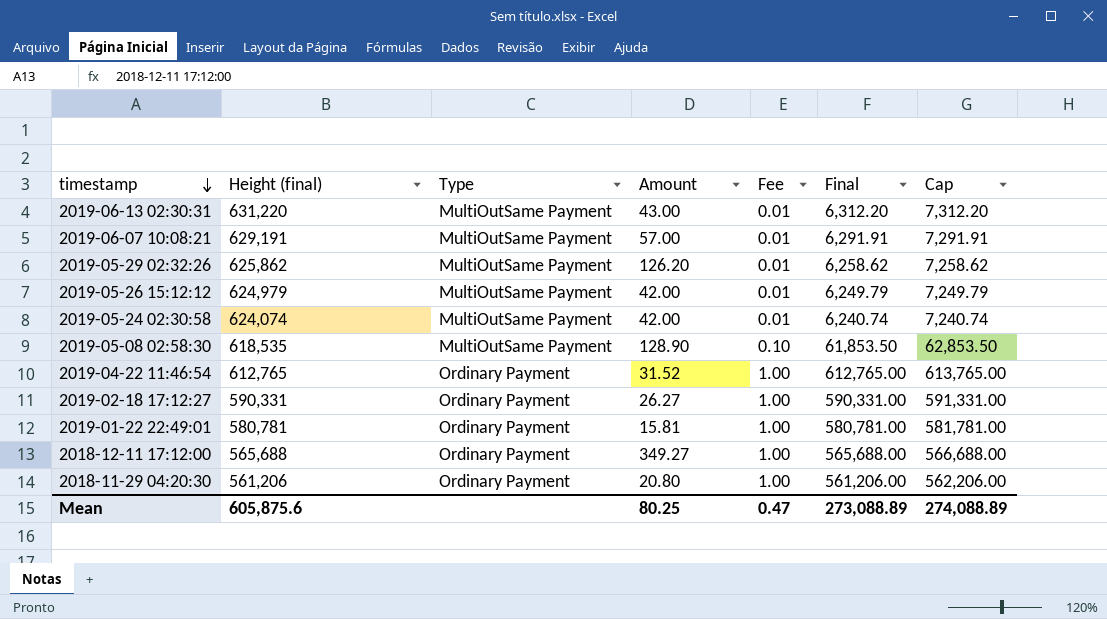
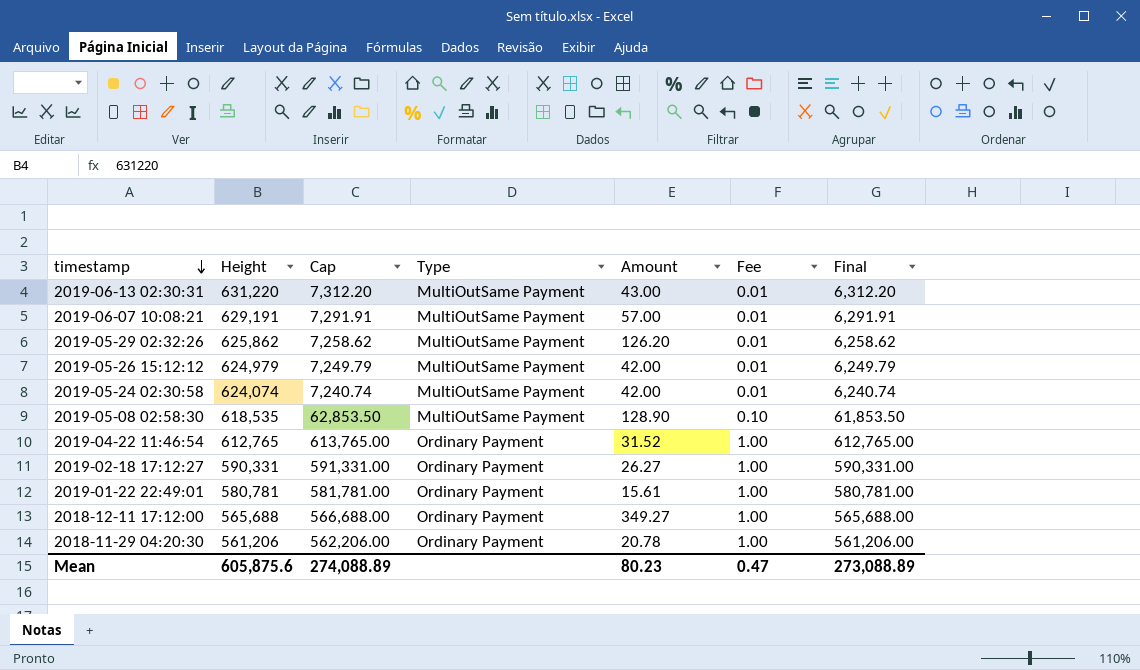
column name: Height (final) -> Height
column Cap | position: 7 -> 3
2019-01-22 22:49:01 | Amount: 15.81 -> 15.61
2018-11-29 04:20:30 | Amount: 20.80 -> 20.78
Mean | Amount: 80.25 -> 80.23

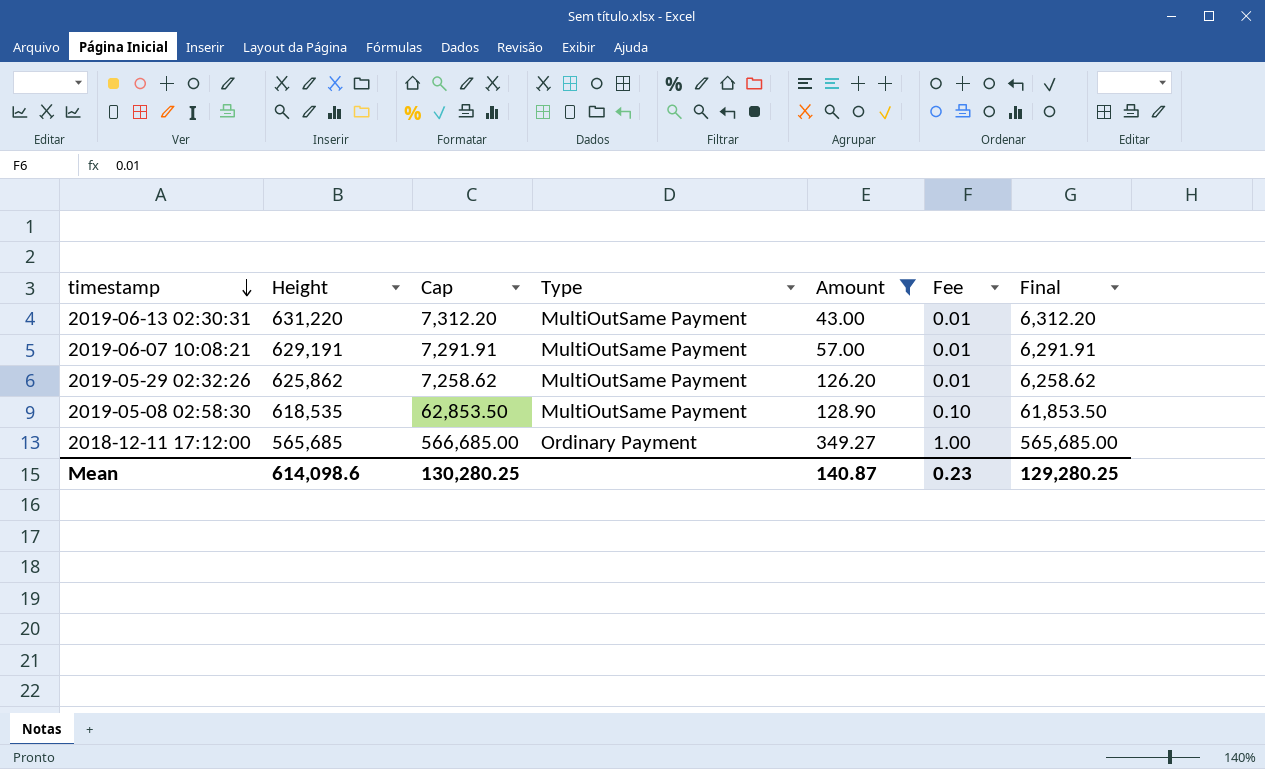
filter: none -> Amount >= 43.00
2018-12-11 17:12:00 | Height: 565,688 -> 565,685
2018-12-11 17:12:00 | Cap: 566,688.00 -> 566,685.00
2018-12-11 17:12:00 | Final: 565,688.00 -> 565,685.00
Mean | Height: 605,875.6 -> 614,098.6
Mean | Cap: 274,088.89 -> 130,280.25
Mean | Amount: 80.23 -> 140.87
Mean | Fee: 0.47 -> 0.23
Mean | Final: 273,088.89 -> 129,280.25

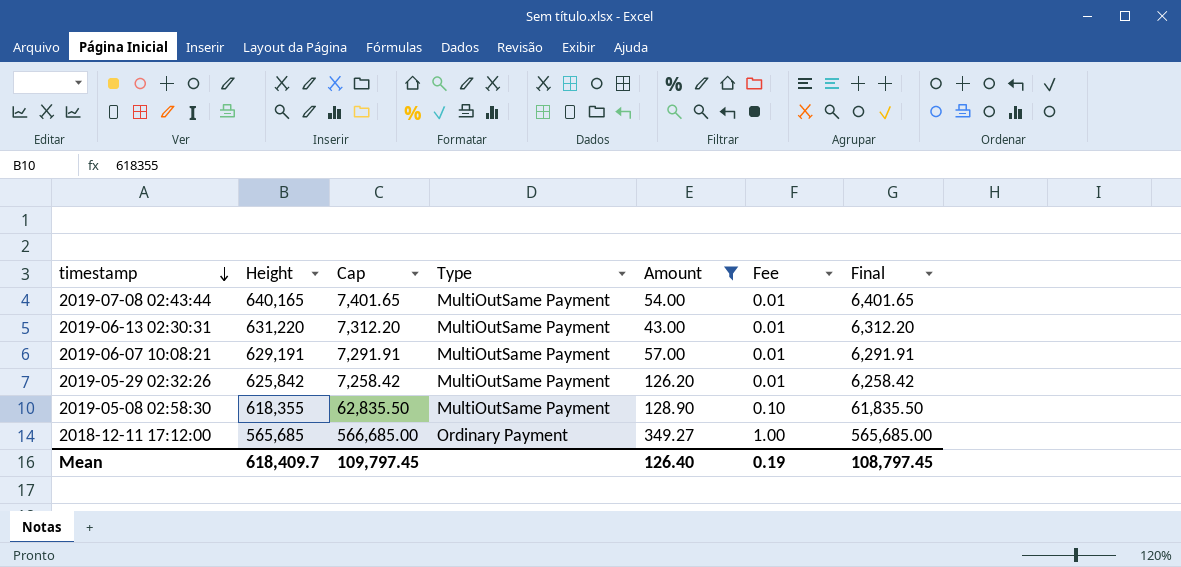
row 2019-07-08 02:43:44: none -> 640,165 | 7,401.65 | MultiOutSame Payment | 54.00 | 0.01 | 6,401.65
2019-05-29 02:32:26 | Height: 625,862 -> 625,842
2019-05-29 02:32:26 | Cap: 7,258.62 -> 7,258.42
2019-05-29 02:32:26 | Final: 6,258.62 -> 6,258.42
2019-05-08 02:58:30 | Height: 618,535 -> 618,355
2019-05-08 02:58:30 | Cap: 62,853.50 -> 62,835.50
2019-05-08 02:58:30 | Final: 61,853.50 -> 61,835.50
Mean | Height: 614,098.6 -> 618,409.7
Mean | Cap: 130,280.25 -> 109,797.45
Mean | Amount: 140.87 -> 126.40
Mean | Fee: 0.23 -> 0.19
Mean | Final: 129,280.25 -> 108,797.45

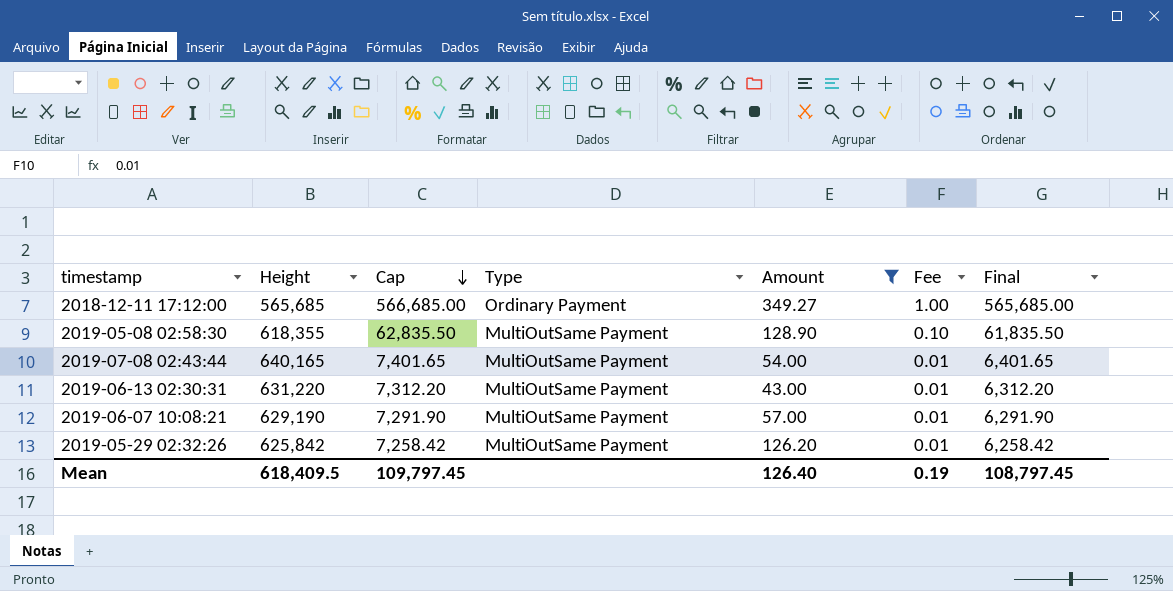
row order: timestamp descending -> Cap descending
2019-06-07 10:08:21 | Height: 629,191 -> 629,190
2019-06-07 10:08:21 | Cap: 7,291.91 -> 7,291.90
2019-06-07 10:08:21 | Final: 6,291.91 -> 6,291.90
Mean | Height: 618,409.7 -> 618,409.5

